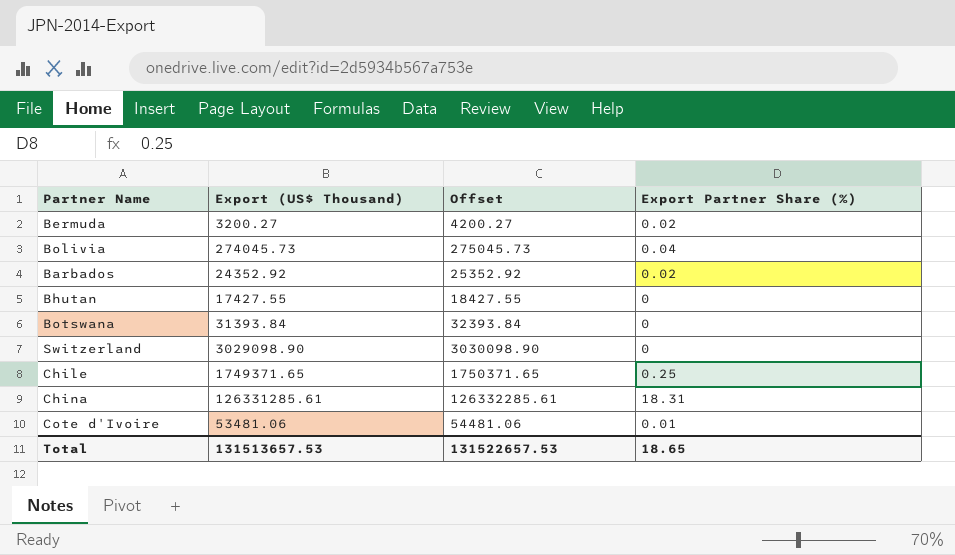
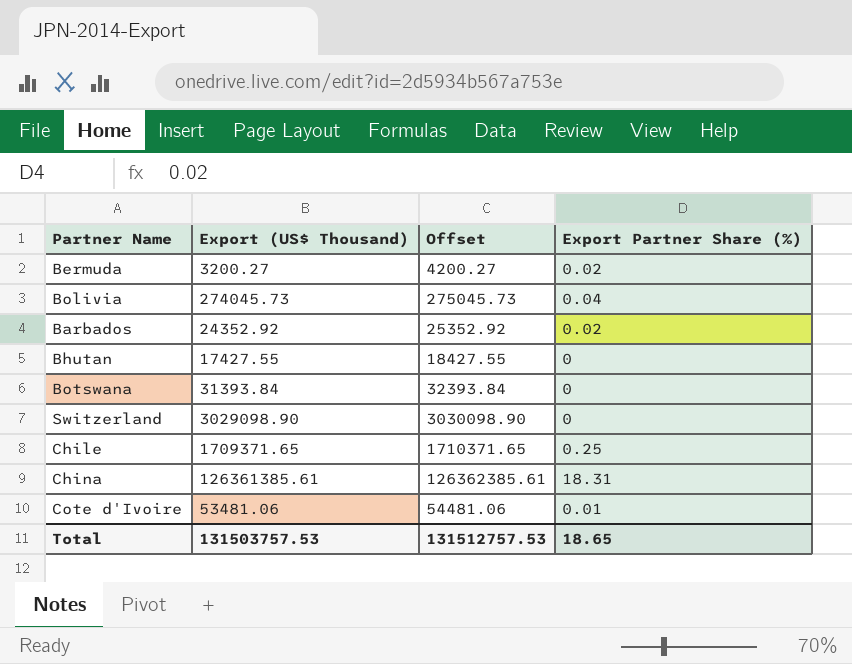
Chile | Export (US$ Thousand): 1749371.65 -> 1709371.65
Chile | Offset: 1750371.65 -> 1710371.65
China | Export (US$ Thousand): 126331285.61 -> 126361385.61
China | Offset: 126332285.61 -> 126362385.61
Total | Export (US$ Thousand): 131513657.53 -> 131503757.53
Total | Offset: 131522657.53 -> 131512757.53

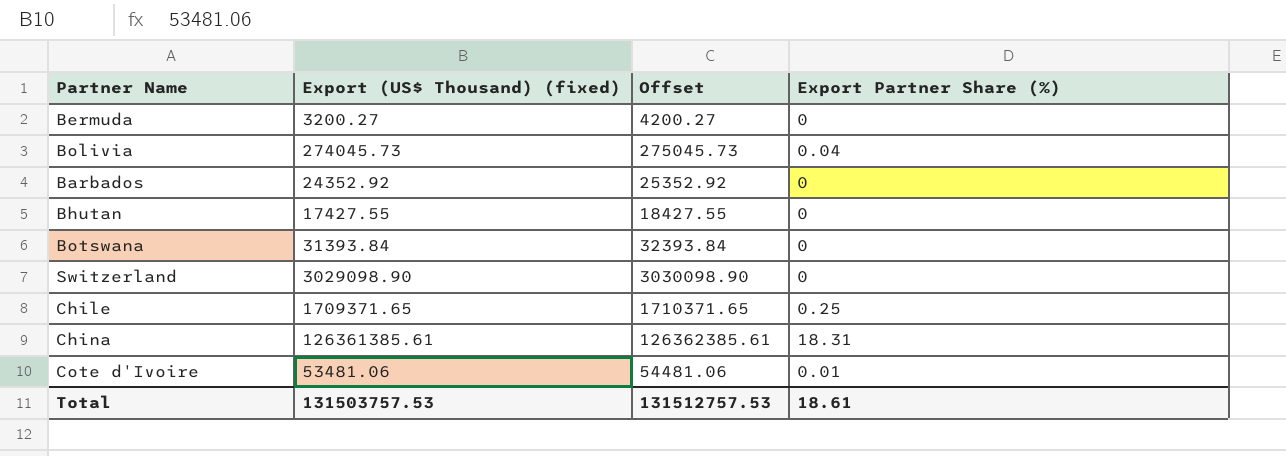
column name: Export (US$ Thousand) -> Export (US$ Thousand) (fixed)
Bermuda | Export Partner Share (%): 0.02 -> 0
Barbados | Export Partner Share (%): 0.02 -> 0
Total | Export Partner Share (%): 18.65 -> 18.61

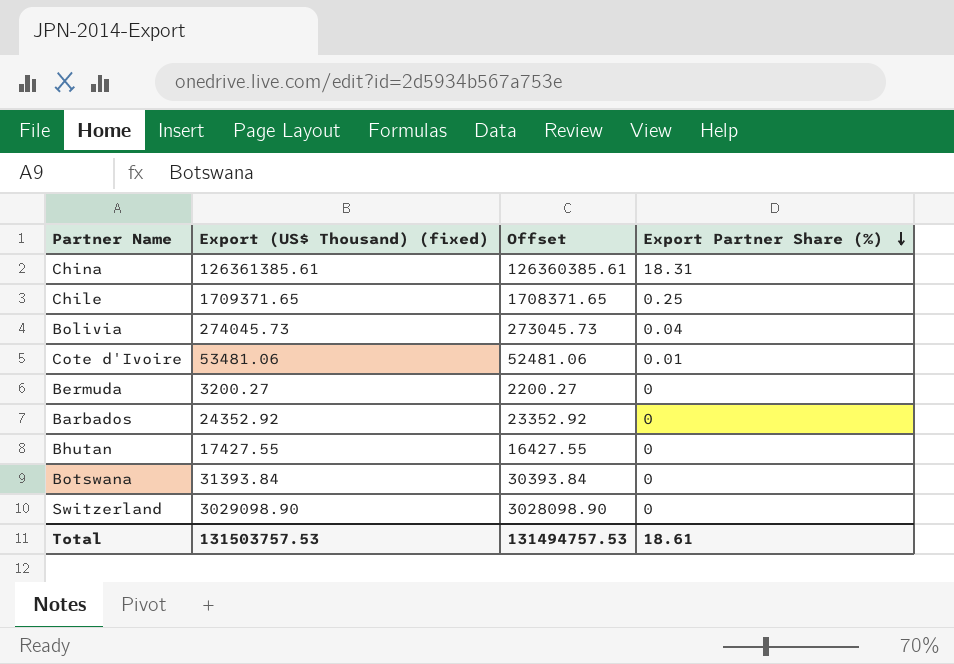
row order: none -> Export Partner Share (%) descending
column Offset | formula: [Export (US$ Thousand) (fixed)] + 1000 -> [Export (US$ Thousand) (fixed)] - 1000
Total | Offset: 131512757.53 -> 131494757.53

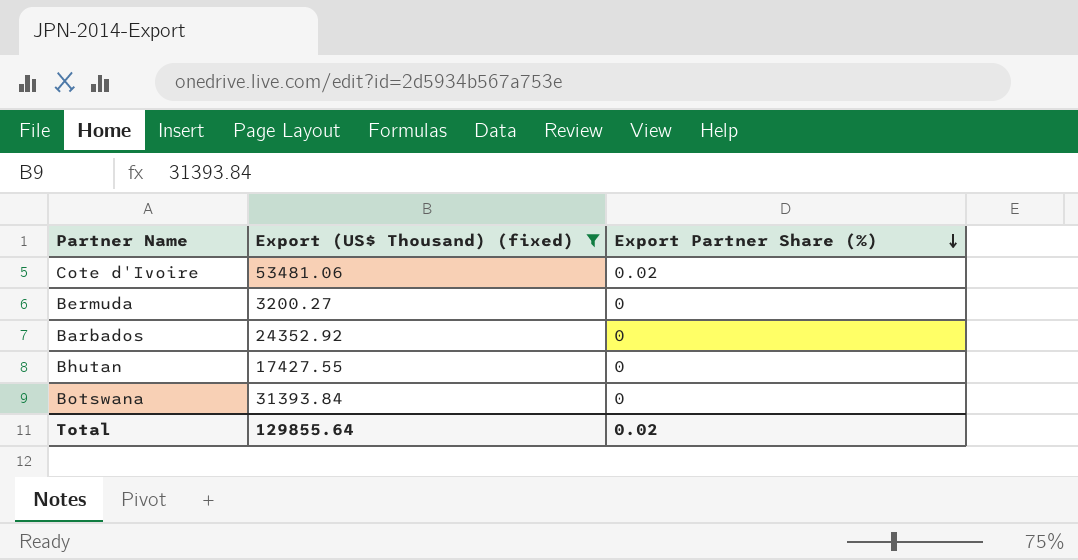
filter: none -> Export (US$ Thousand) (fixed) <= 53481.06
column Offset | formula: [Export (US$ Thousand) (fixed)] - 1000 -> none
Cote d'Ivoire | Export Partner Share (%): 0.01 -> 0.02
Total | Export (US$ Thousand) (fixed): 131503757.53 -> 129855.64
Total | Export Partner Share (%): 18.61 -> 0.02

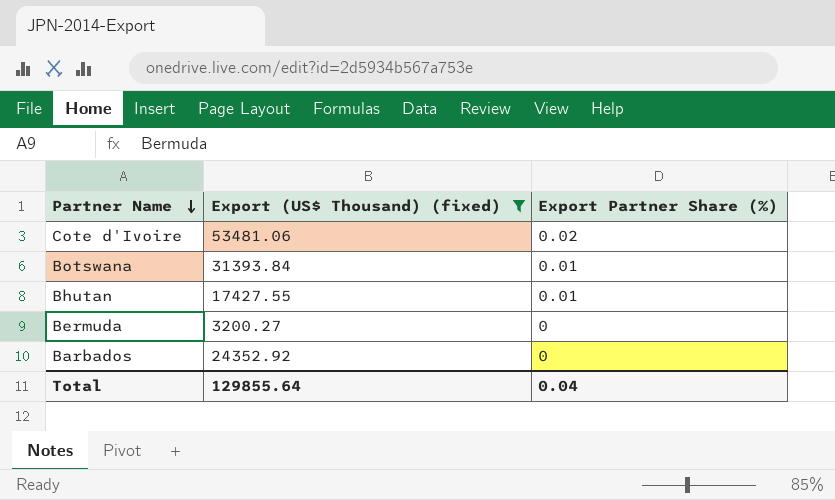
row order: Export Partner Share (%) descending -> Partner Name descending
Botswana | Export Partner Share (%): 0 -> 0.01
Bhutan | Export Partner Share (%): 0 -> 0.01
Total | Export Partner Share (%): 0.02 -> 0.04

